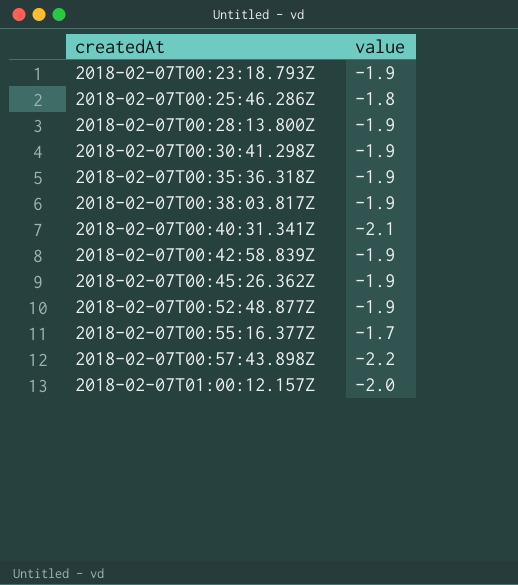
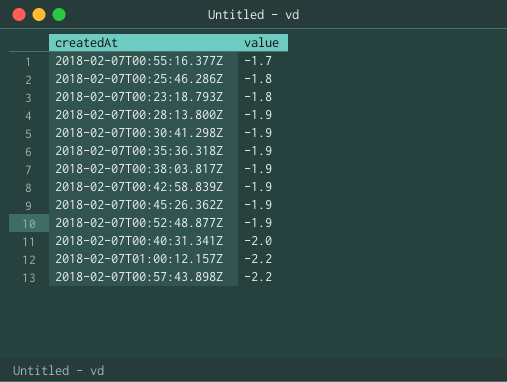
row order: createdAt ascending -> value descending
2018-02-07T00:23:18.793Z | value: -1.9 -> -1.8
2018-02-07T00:40:31.341Z | value: -2.1 -> -2.0
2018-02-07T01:00:12.157Z | value: -2.0 -> -2.2

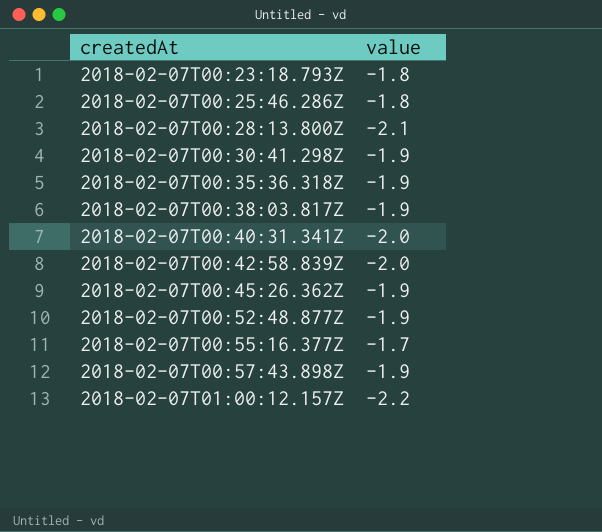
row order: value descending -> createdAt ascending
2018-02-07T00:28:13.800Z | value: -1.9 -> -2.1
2018-02-07T00:42:58.839Z | value: -1.9 -> -2.0
2018-02-07T00:57:43.898Z | value: -2.2 -> -1.9

